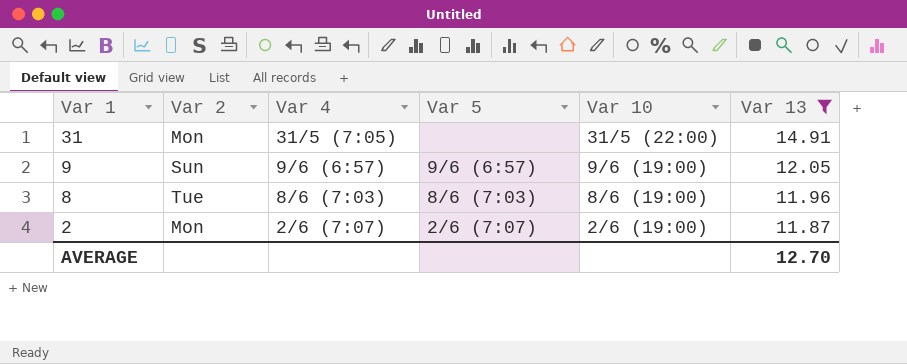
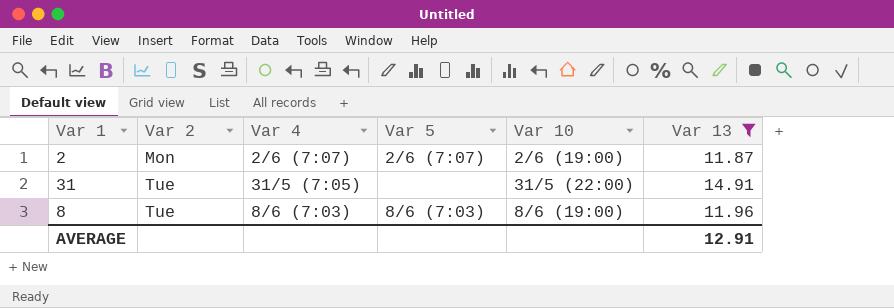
row order: Var 1 descending -> Var 2 ascending
row 9: Sun | 9/6 (6:57) | 9/6 (6:57) | 9/6 (19:00) | 12.05 -> none
31 | Var 2: Mon -> Tue
AVERAGE | Var 13: 12.70 -> 12.91

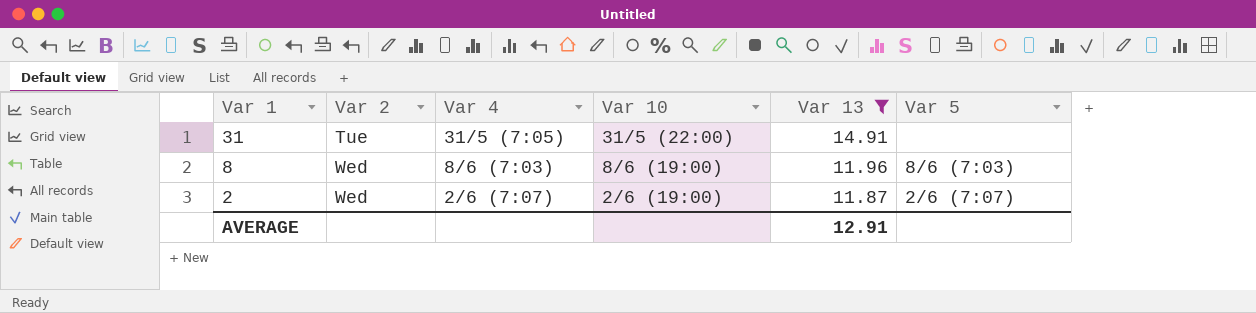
row order: Var 2 ascending -> Var 1 descending
column Var 5 | position: 4 -> 6
8 | Var 2: Tue -> Wed
2 | Var 2: Mon -> Wed

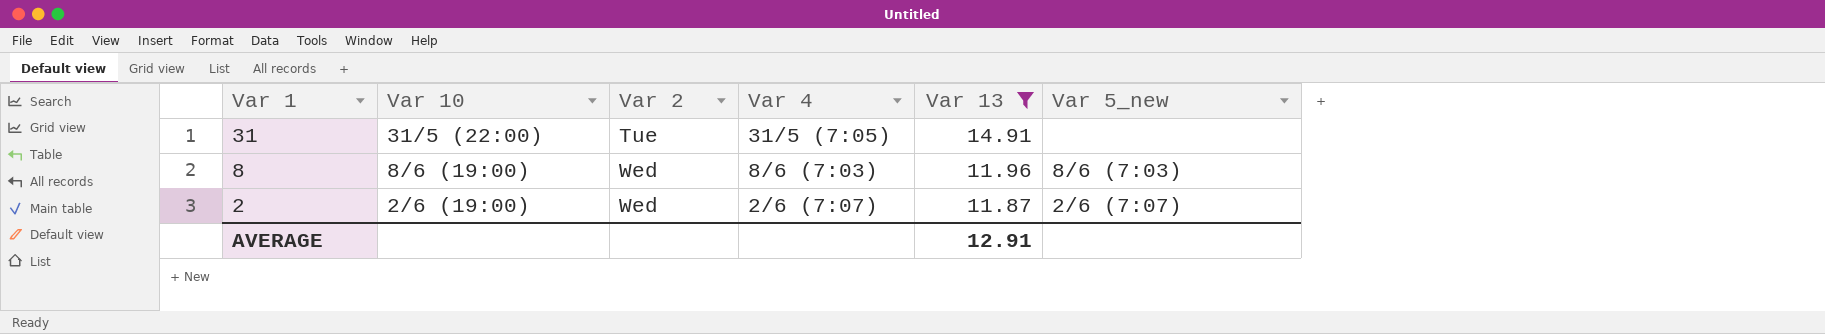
column Var 10 | position: 4 -> 2
column name: Var 5 -> Var 5_new

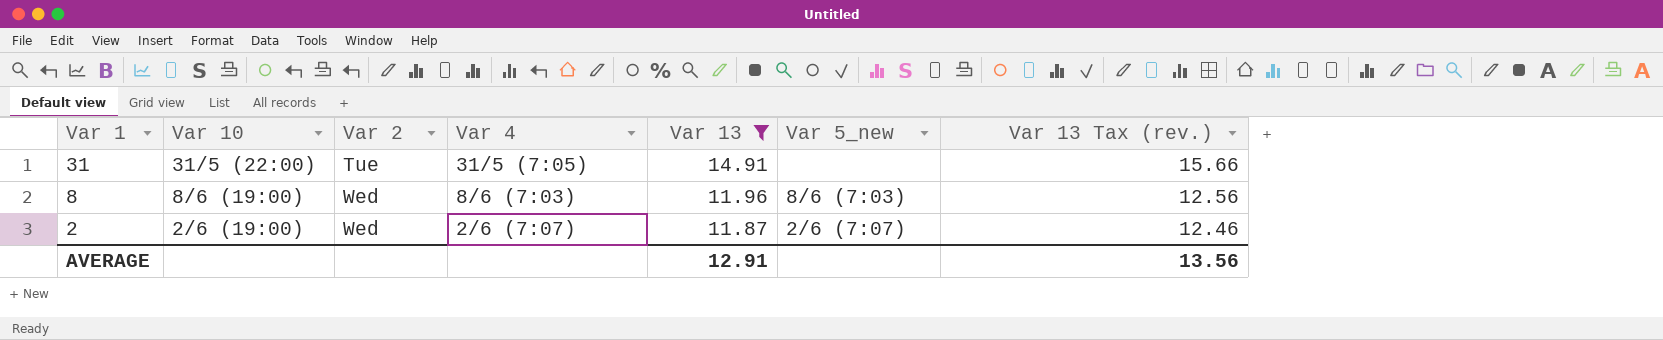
column Var 13 Tax (rev.) | formula: none -> [Var 13] * 1.05

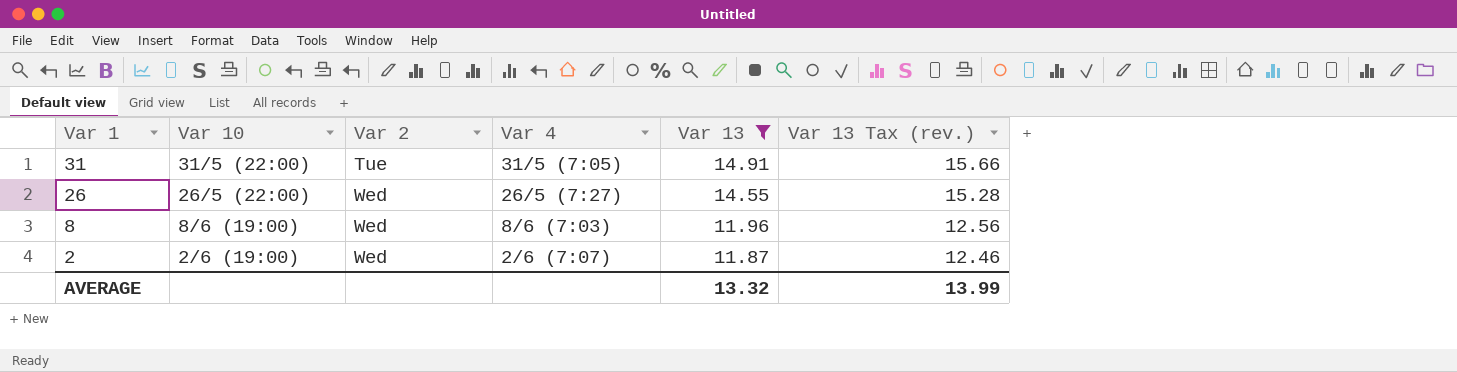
column Var 5_new | position: 6 -> none
row 26: none -> 26/5 (22:00) | Wed | 26/5 (7:27) | 14.55 | 15.28
AVERAGE | Var 13: 12.91 -> 13.32
AVERAGE | Var 13 Tax (rev.): 13.56 -> 13.99

